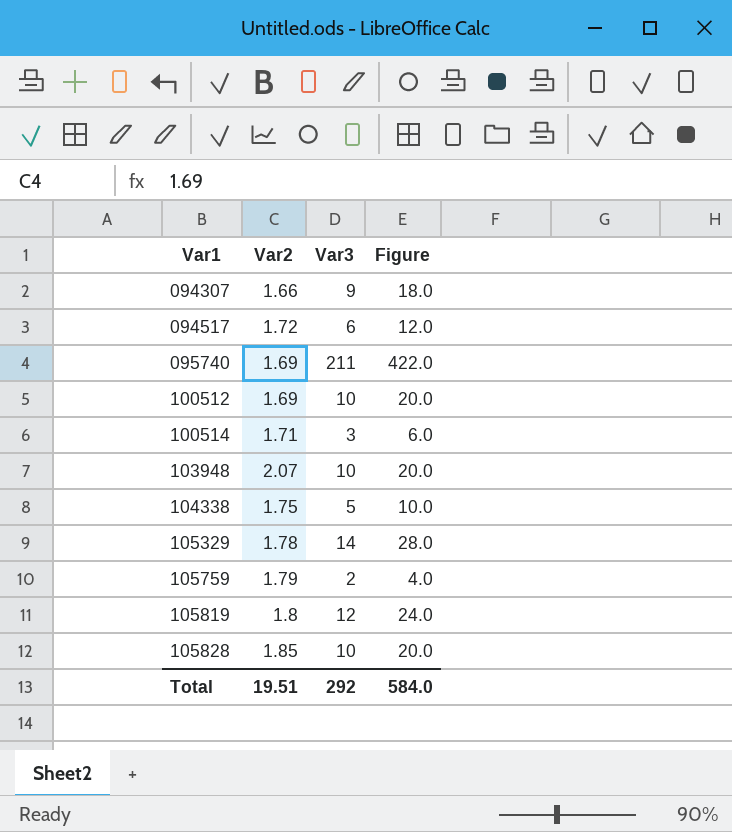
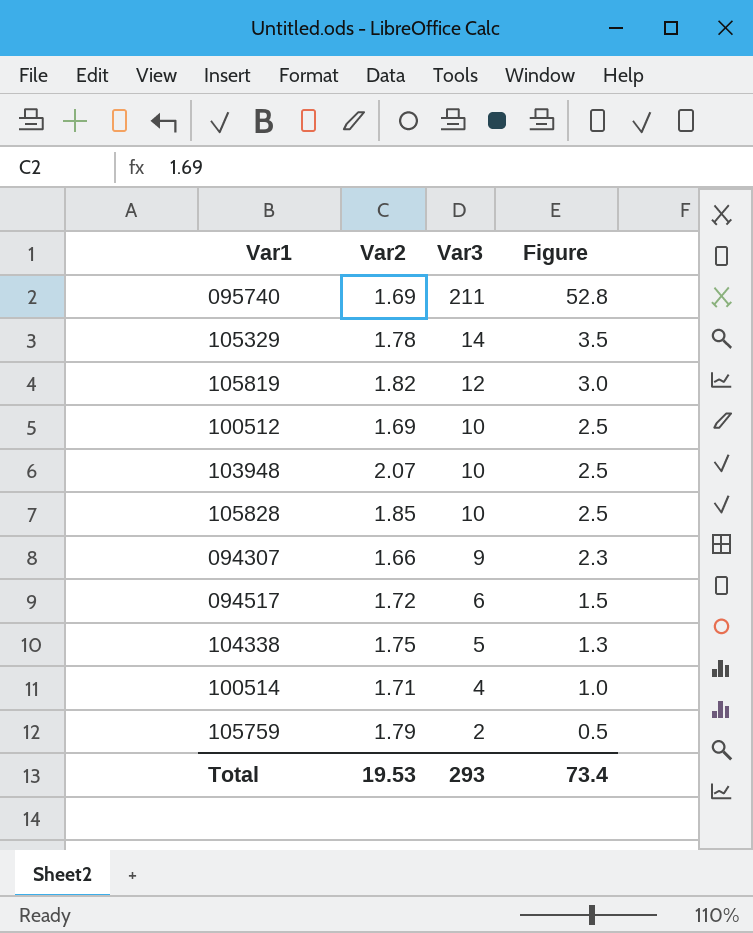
row order: Var1 ascending -> Var3 descending
column Figure | formula: [Var3] * 2 -> [Var3] * 0.25
105819 | Var2: 1.8 -> 1.82
100514 | Var3: 3 -> 4
Total | Var2: 19.51 -> 19.53
Total | Var3: 292 -> 293
Total | Figure: 584.0 -> 73.4

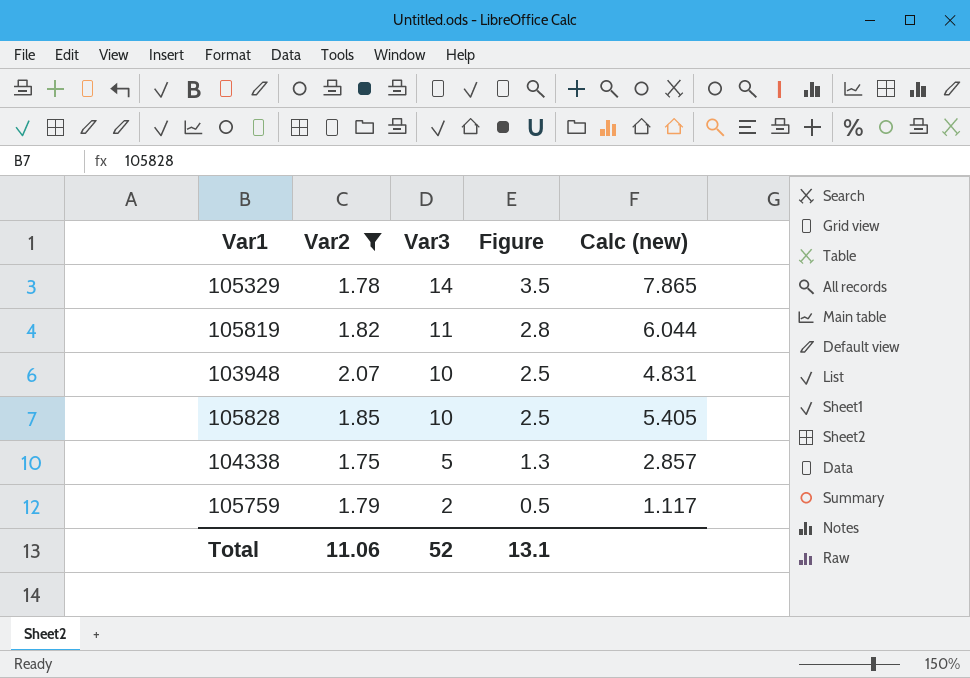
filter: none -> Var2 >= 1.75
column Calc (new) | formula: none -> [Var3] / [Var2]
105819 | Var3: 12 -> 11
105819 | Figure: 3.0 -> 2.8
Total | Var2: 19.53 -> 11.06
Total | Var3: 293 -> 52
Total | Figure: 73.4 -> 13.1

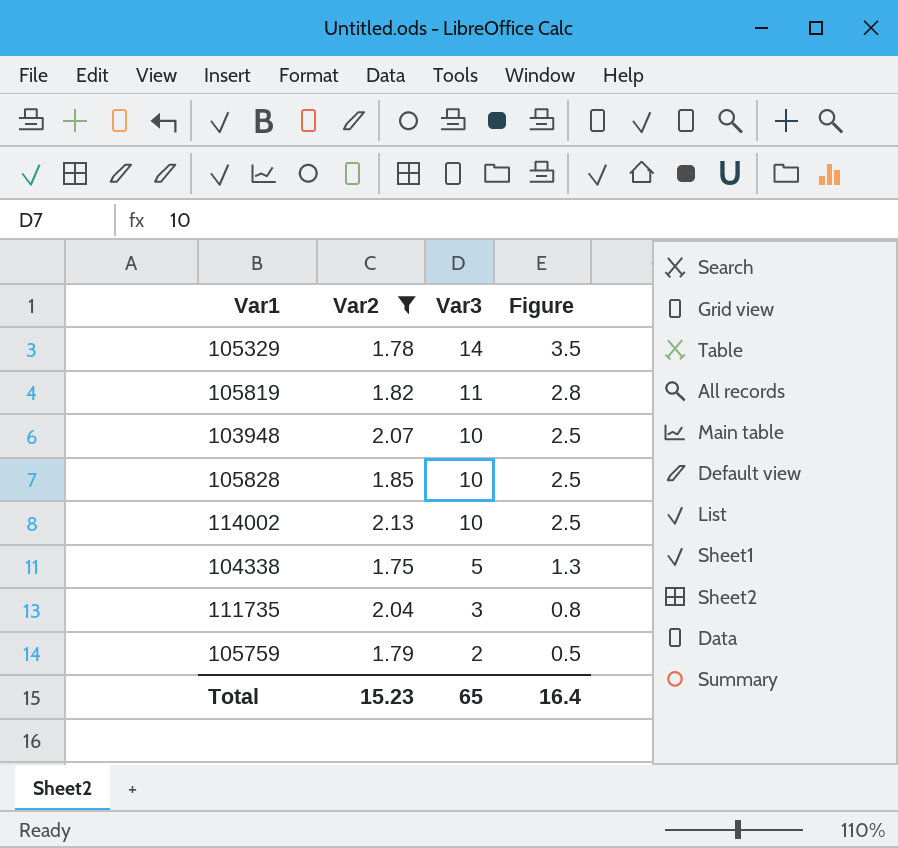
column Calc (new) | formula: [Var3] / [Var2] -> none
row 114002: none -> 2.13 | 10 | 2.5
row 111735: none -> 2.04 | 3 | 0.8
Total | Var2: 11.06 -> 15.23
Total | Var3: 52 -> 65
Total | Figure: 13.1 -> 16.4

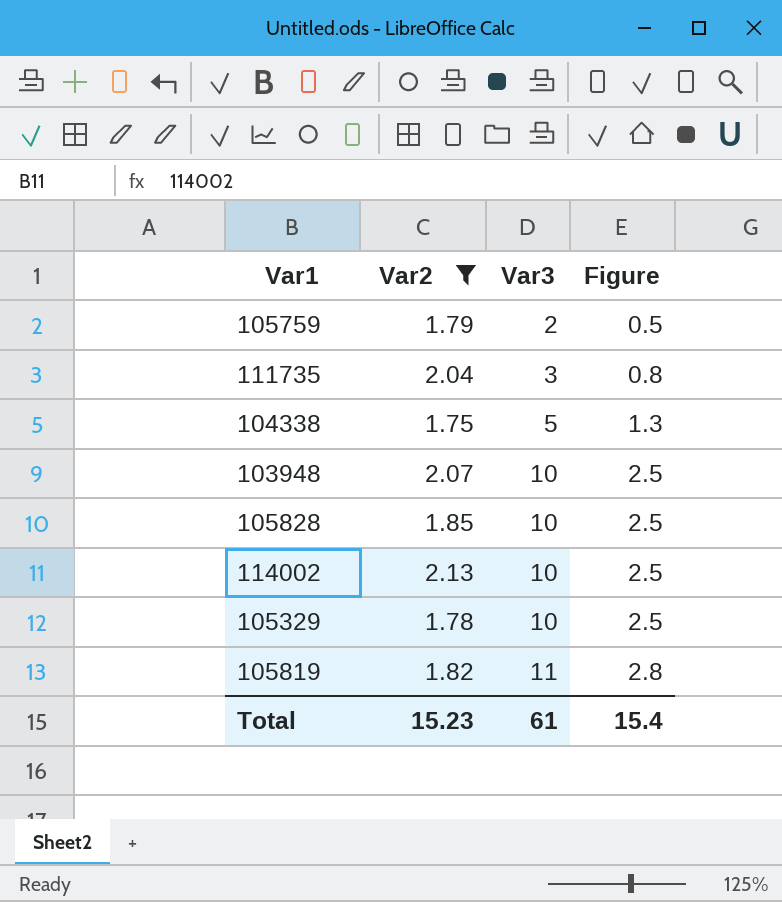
row order: Var3 descending -> Var3 ascending
105329 | Var3: 14 -> 10
105329 | Figure: 3.5 -> 2.5
Total | Var3: 65 -> 61
Total | Figure: 16.4 -> 15.4

